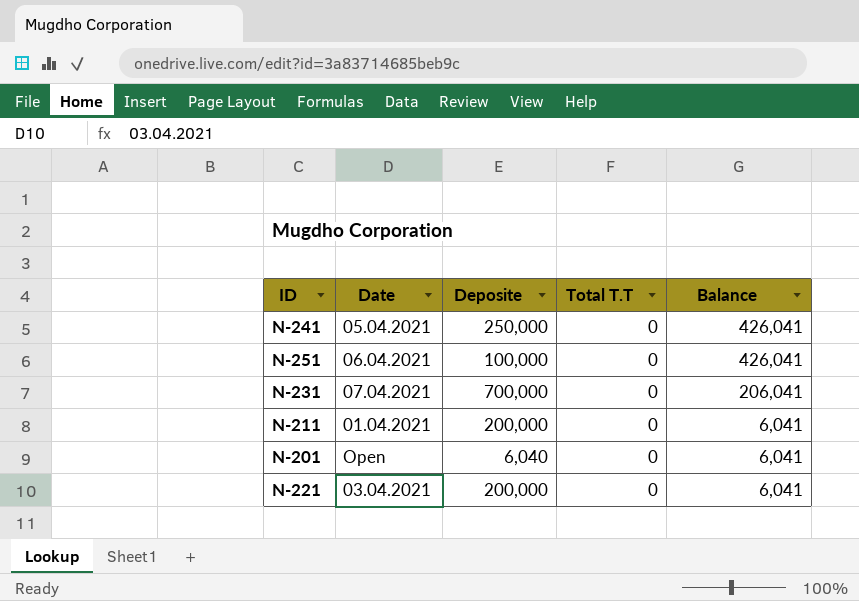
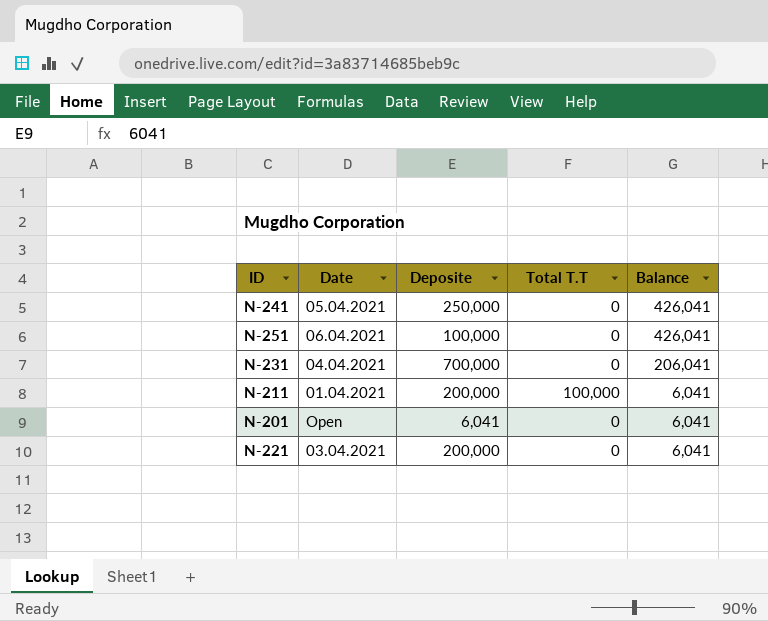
N-231 | Date: 07.04.2021 -> 04.04.2021
N-211 | Total T.T: 0 -> 100,000
N-201 | Deposite: 6,040 -> 6,041

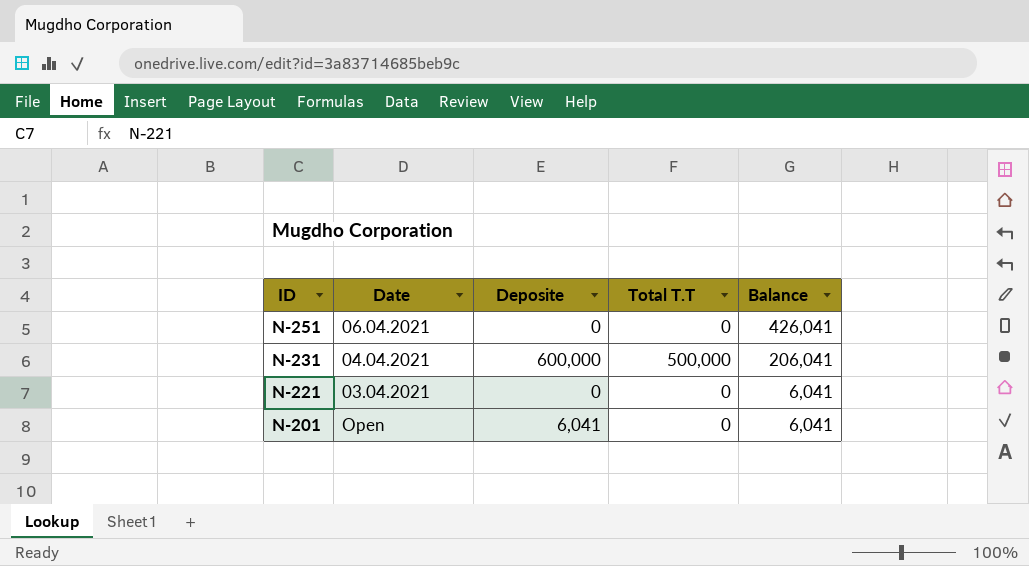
row order: Balance descending -> ID descending
row N-241: 05.04.2021 | 250,000 | 0 | 426,041 -> none
row N-211: 01.04.2021 | 200,000 | 100,000 | 6,041 -> none
N-251 | Deposite: 100,000 -> 0
N-231 | Deposite: 700,000 -> 600,000
N-231 | Total T.T: 0 -> 500,000
N-221 | Deposite: 200,000 -> 0

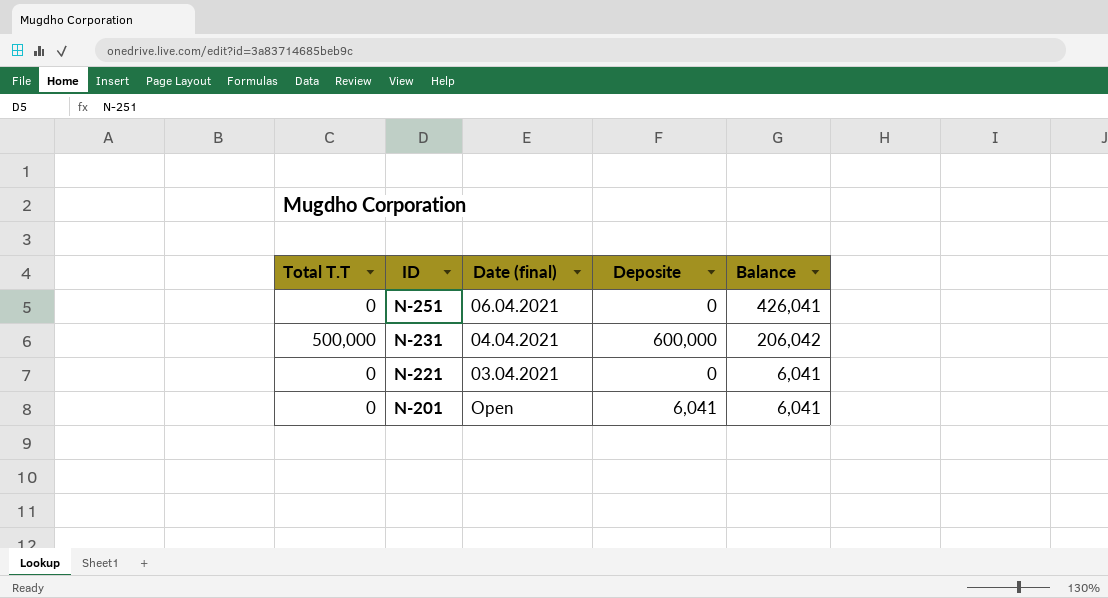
column Total T.T | position: 4 -> 1
column name: Date -> Date (final)
N-231 | Balance: 206,041 -> 206,042

